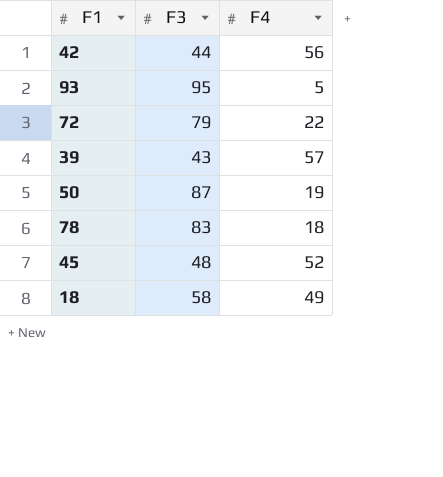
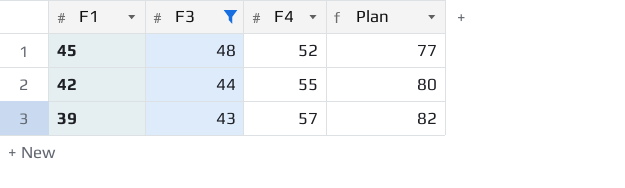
filter: none -> F3 <= 48
row order: none -> F1 descending
column Plan | formula: none -> [F4] + 25
42 | F4: 56 -> 55

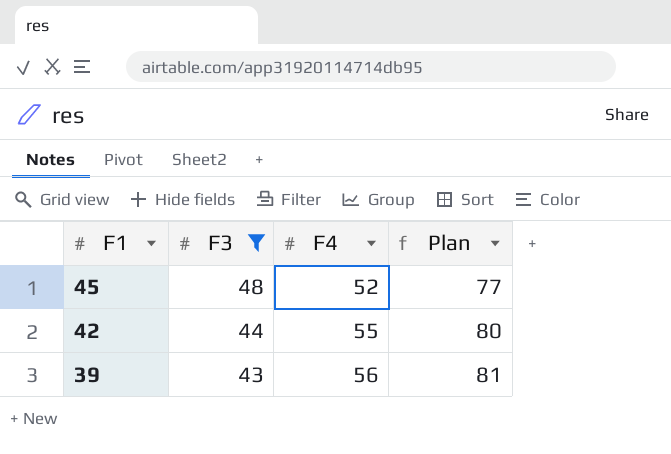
39 | F4: 57 -> 56
39 | Plan: 82 -> 81

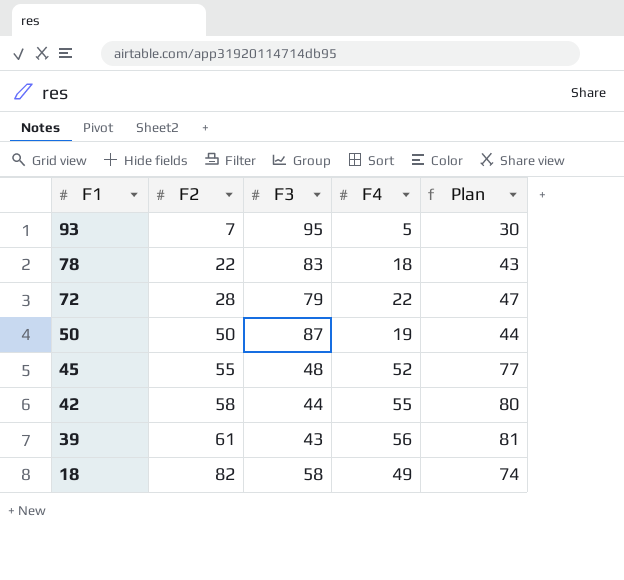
filter: F3 <= 48 -> none
column F2 | position: none -> 2

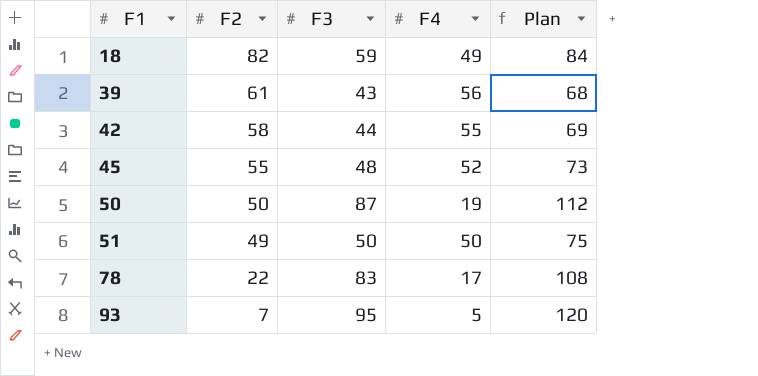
row order: F1 descending -> F1 ascending
column Plan | formula: [F4] + 25 -> [F3] + 25
row 72: 28 | 79 | 22 | 47 -> none
18 | F3: 58 -> 59
row 51: none -> 49 | 50 | 50 | 75
78 | F4: 18 -> 17

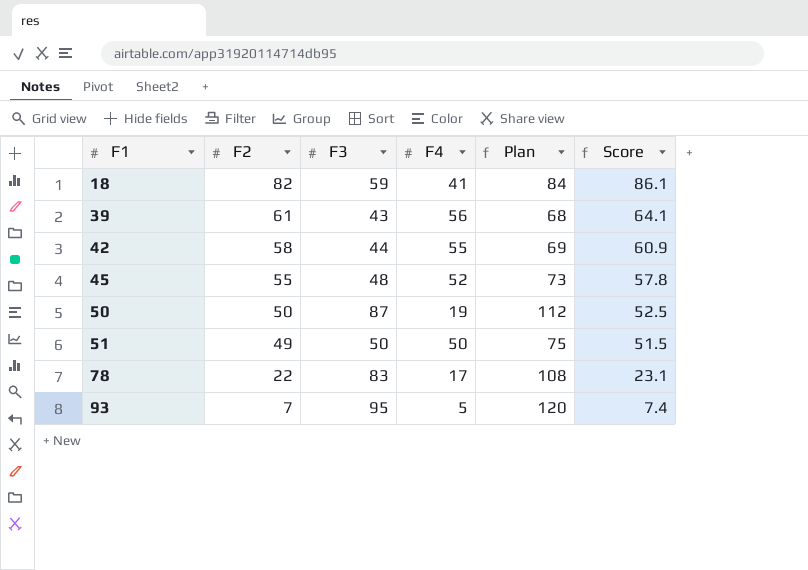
column Score | formula: none -> [F2] * 1.05
18 | F4: 49 -> 41

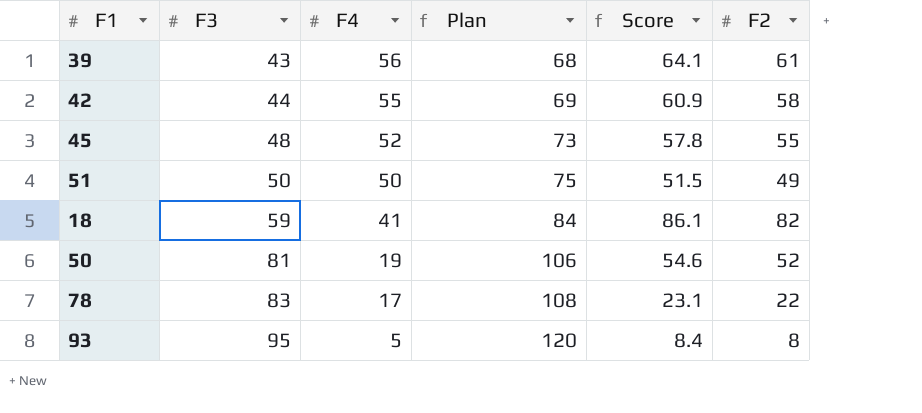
row order: F1 ascending -> F3 ascending
column F2 | position: 2 -> 6
50 | F3: 87 -> 81
50 | Plan: 112 -> 106
50 | Score: 52.5 -> 54.6
50 | F2: 50 -> 52
93 | Score: 7.4 -> 8.4
93 | F2: 7 -> 8

